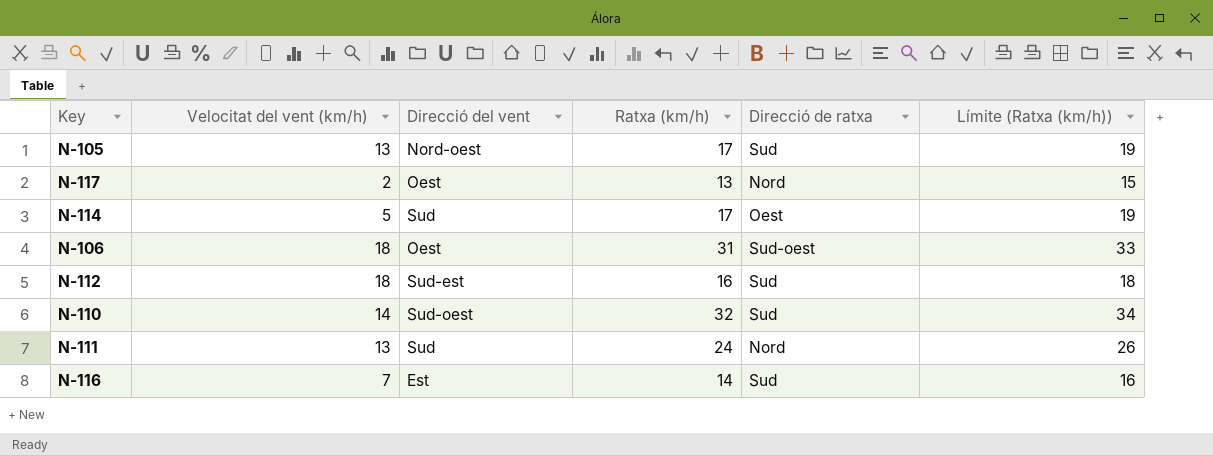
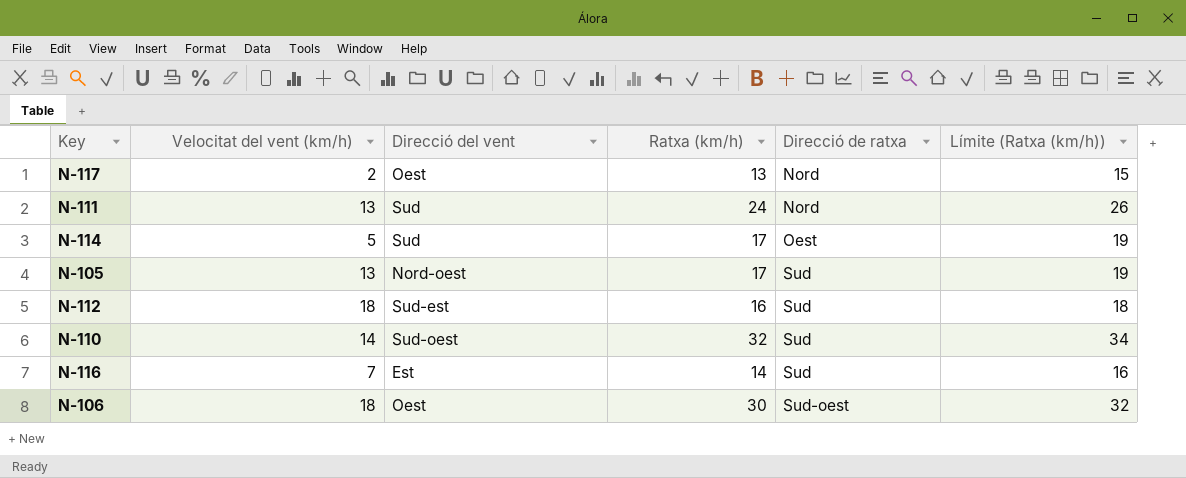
row order: none -> Direcció de ratxa ascending
N-106 | Ratxa (km/h): 31 -> 30
N-106 | Límite (Ratxa (km/h)): 33 -> 32

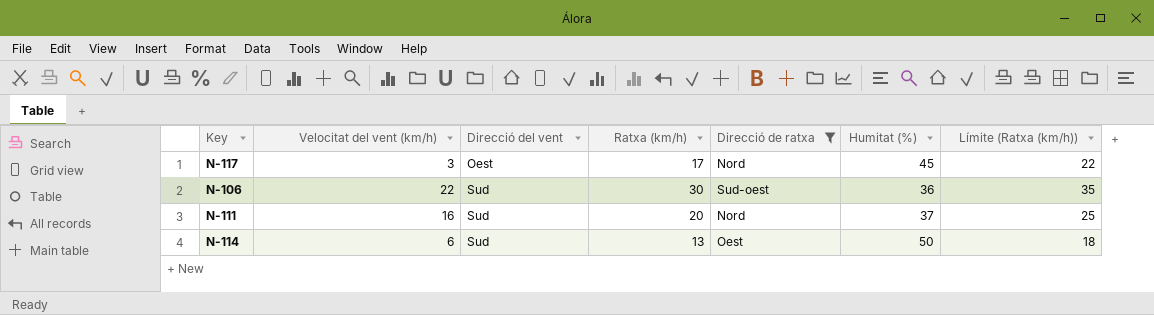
filter: none -> Direcció de ratxa != Sud
row order: Direcció de ratxa ascending -> Direcció del vent ascending
column Humitat (%) | position: none -> 6
column Límite (Ratxa (km/h)) | formula: [Ratxa (km/h)] + 2 -> [Ratxa (km/h)] + 5
N-117 | Velocitat del vent (km/h): 2 -> 3
N-117 | Ratxa (km/h): 13 -> 17
N-106 | Velocitat del vent (km/h): 18 -> 22
N-106 | Direcció del vent: Oest -> Sud
N-111 | Velocitat del vent (km/h): 13 -> 16
N-111 | Ratxa (km/h): 24 -> 20
N-114 | Velocitat del vent (km/h): 5 -> 6
N-114 | Ratxa (km/h): 17 -> 13

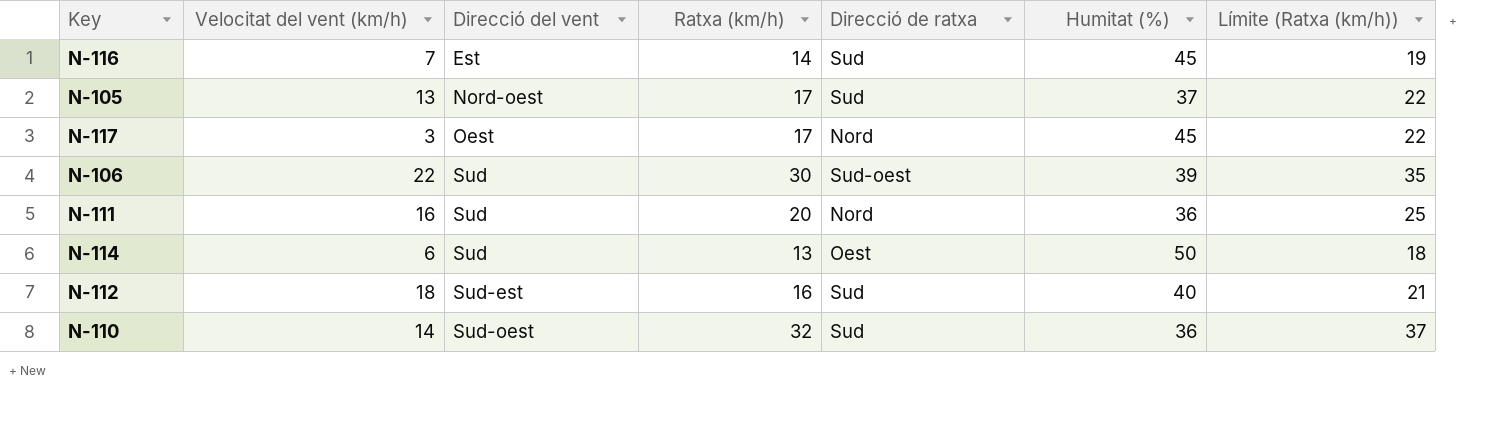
filter: Direcció de ratxa != Sud -> none
N-106 | Humitat (%): 36 -> 39
N-111 | Humitat (%): 37 -> 36

